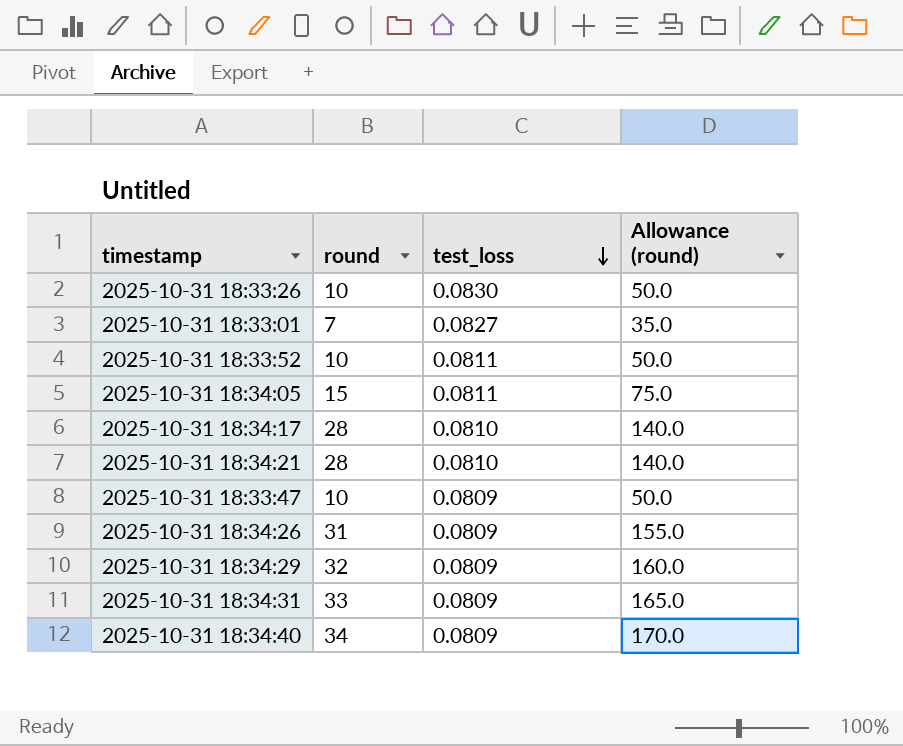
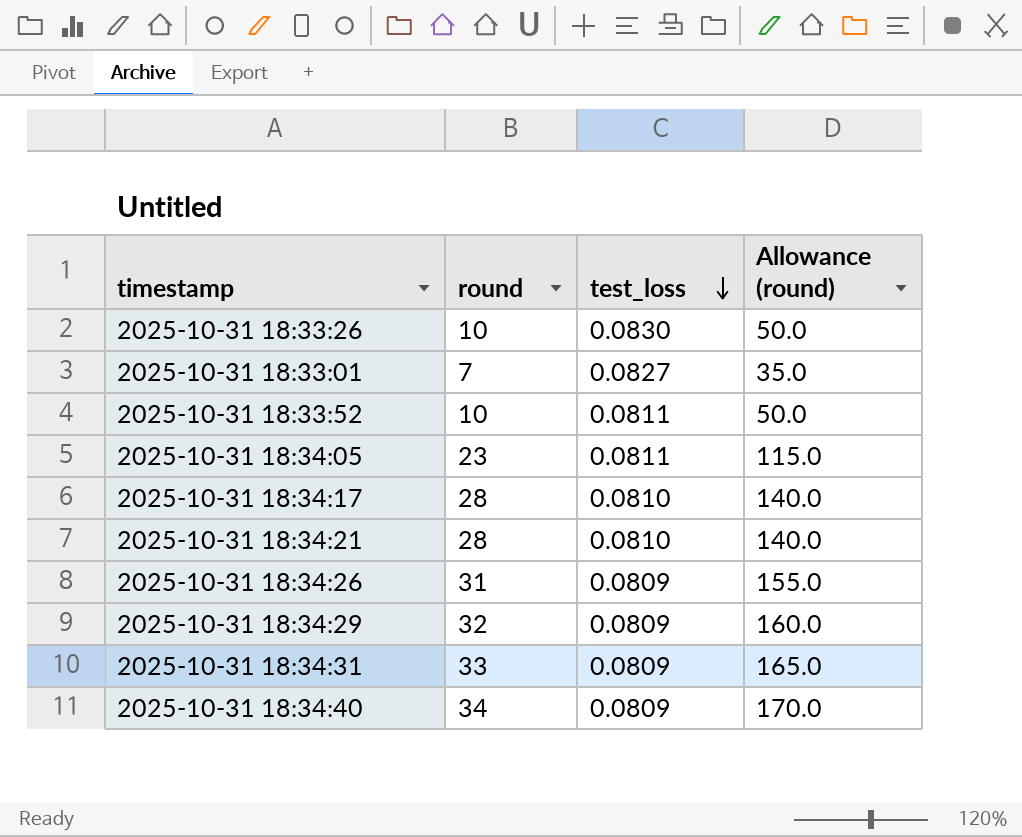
row 2025-10-31 18:33:47: 10 | 0.0809 | 50.0 -> none
2025-10-31 18:34:05 | round: 15 -> 23
2025-10-31 18:34:05 | Allowance (round): 75.0 -> 115.0

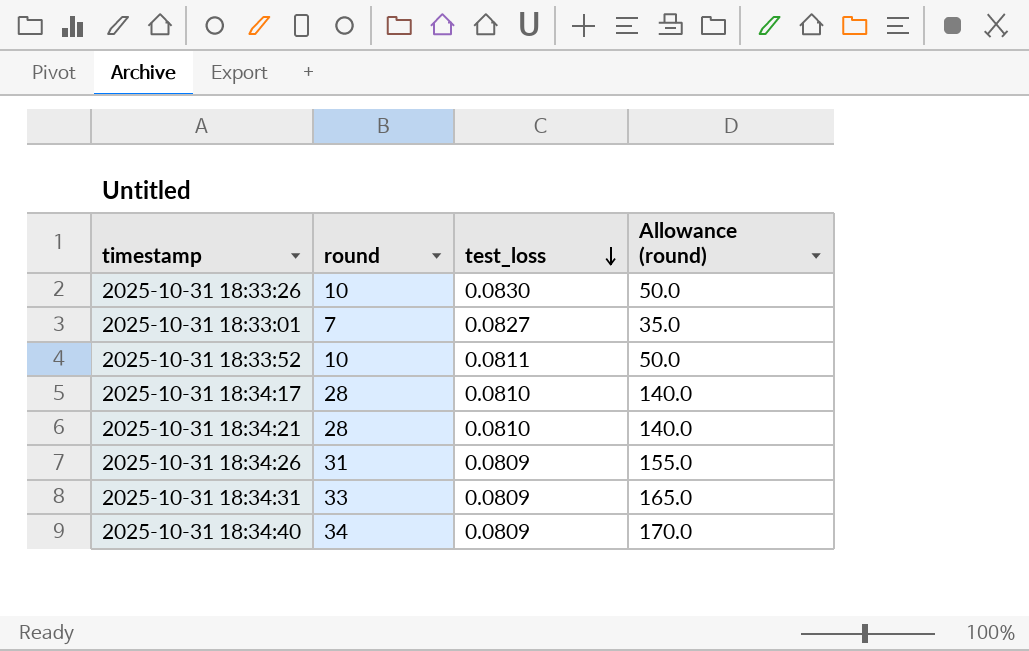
row 2025-10-31 18:34:05: 23 | 0.0811 | 115.0 -> none
row 2025-10-31 18:34:29: 32 | 0.0809 | 160.0 -> none

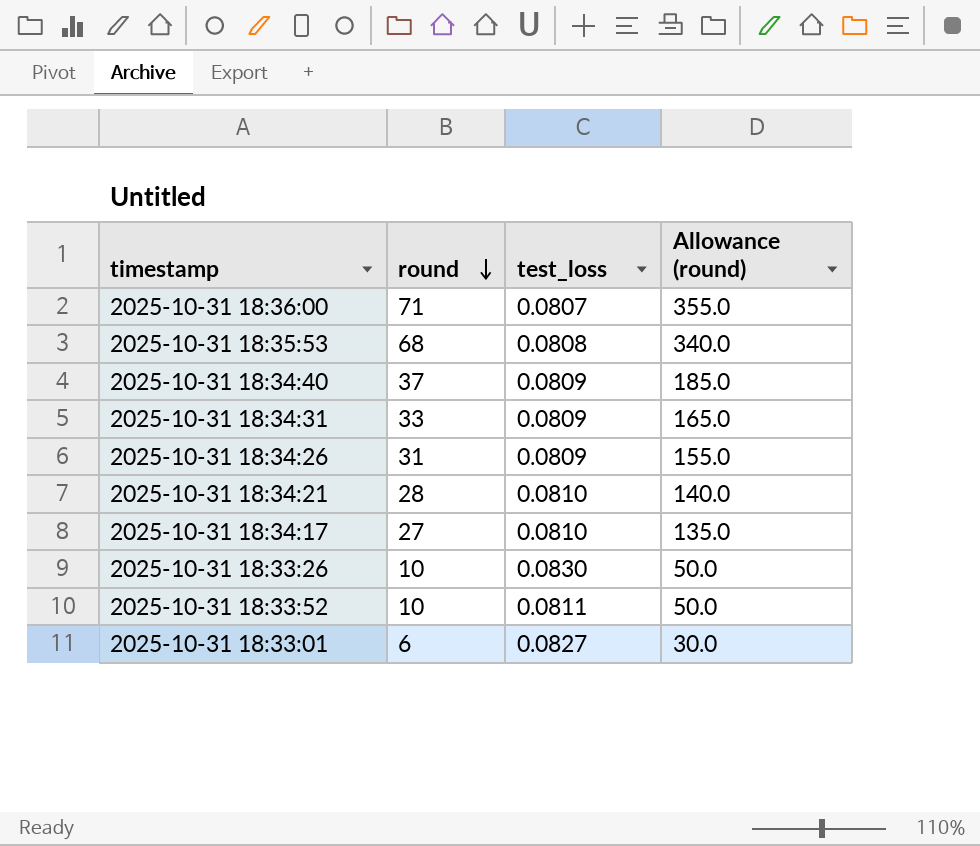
row order: test_loss descending -> round descending
row 2025-10-31 18:36:00: none -> 71 | 0.0807 | 355.0
row 2025-10-31 18:35:53: none -> 68 | 0.0808 | 340.0
2025-10-31 18:34:40 | round: 34 -> 37
2025-10-31 18:34:40 | Allowance (round): 170.0 -> 185.0
2025-10-31 18:34:17 | round: 28 -> 27
2025-10-31 18:34:17 | Allowance (round): 140.0 -> 135.0
2025-10-31 18:33:01 | round: 7 -> 6
2025-10-31 18:33:01 | Allowance (round): 35.0 -> 30.0

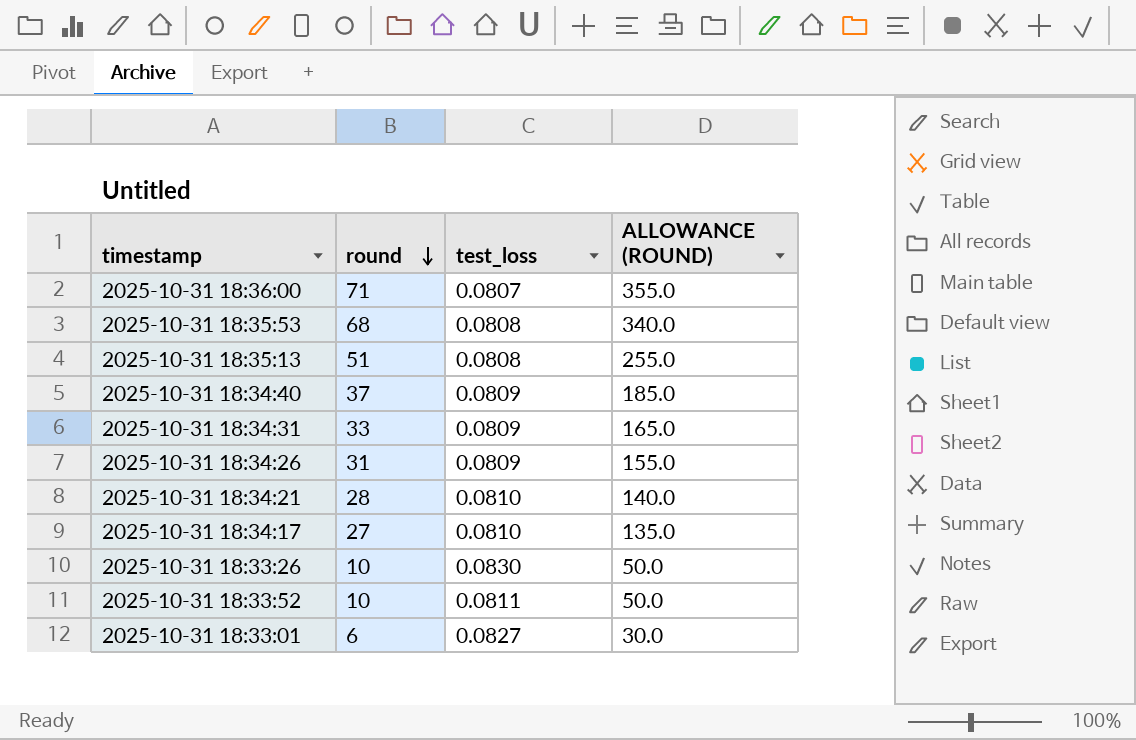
column name: Allowance (round) -> ALLOWANCE (ROUND)
row 2025-10-31 18:35:13: none -> 51 | 0.0808 | 255.0

